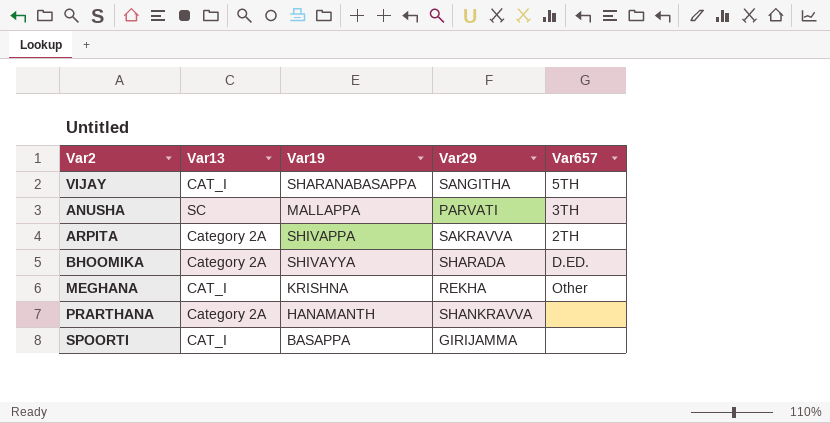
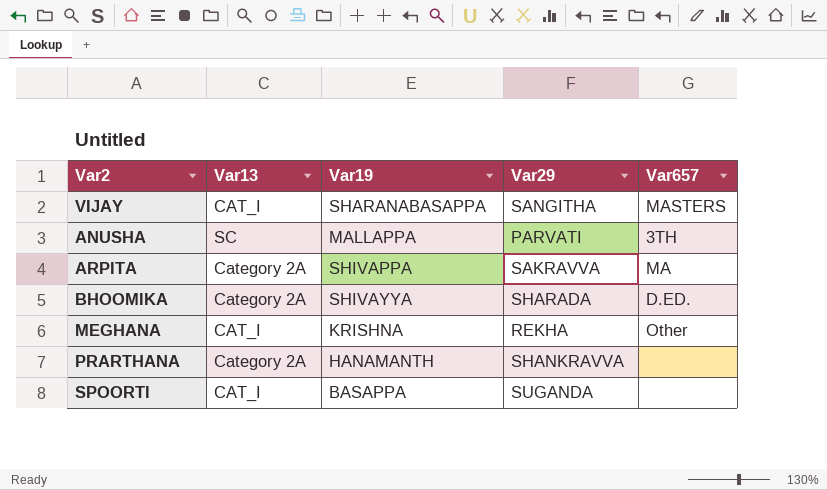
VIJAY | Var657: 5TH -> MASTERS
ARPITA | Var657: 2TH -> MA
SPOORTI | Var29: GIRIJAMMA -> SUGANDA

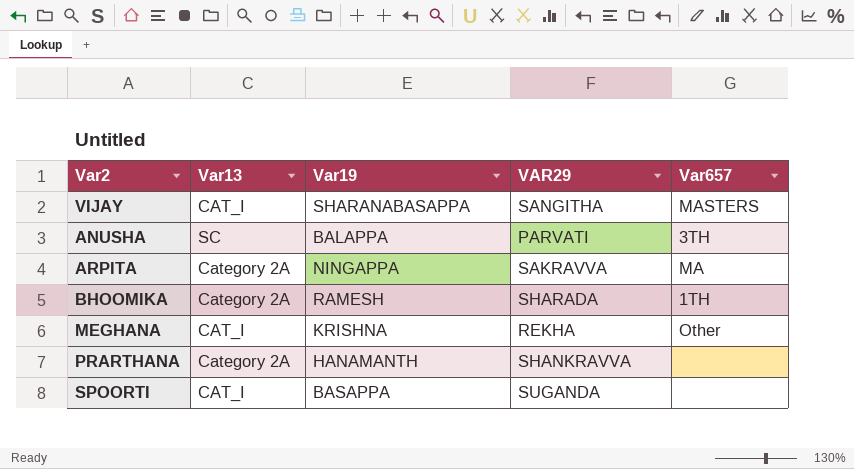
column name: Var29 -> VAR29
ANUSHA | Var19: MALLAPPA -> BALAPPA
ARPITA | Var19: SHIVAPPA -> NINGAPPA
BHOOMIKA | Var19: SHIVAYYA -> RAMESH
BHOOMIKA | Var657: D.ED. -> 1TH

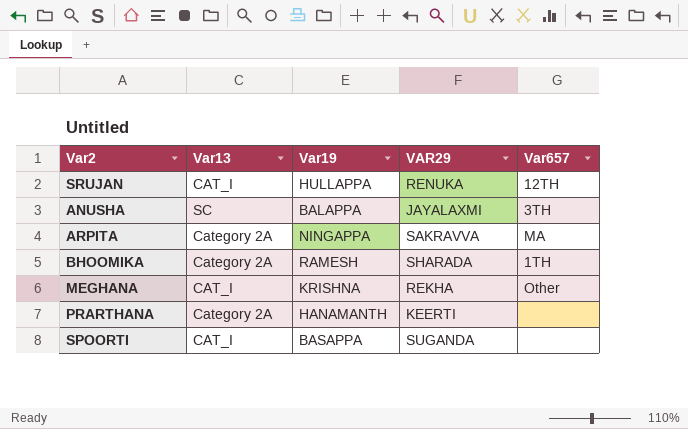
row VIJAY: CAT_I | SHARANABASAPPA | SANGITHA | MASTERS -> none
row SRUJAN: none -> CAT_I | HULLAPPA | RENUKA | 12TH
ANUSHA | VAR29: PARVATI -> JAYALAXMI
PRARTHANA | VAR29: SHANKRAVVA -> KEERTI

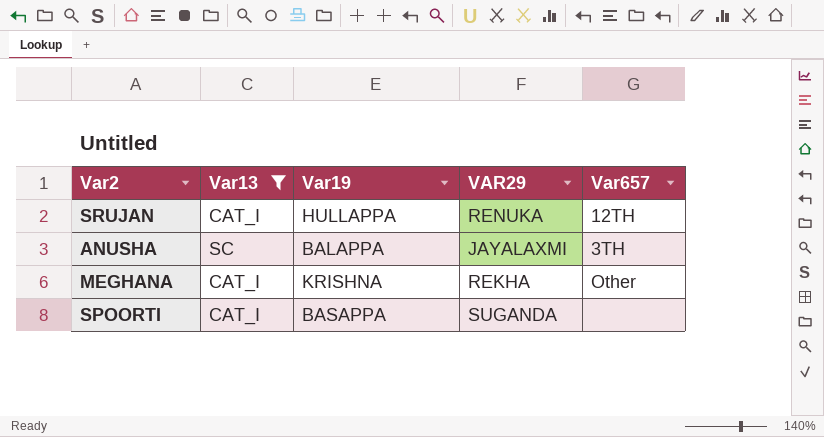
filter: none -> Var13 != Category 2A

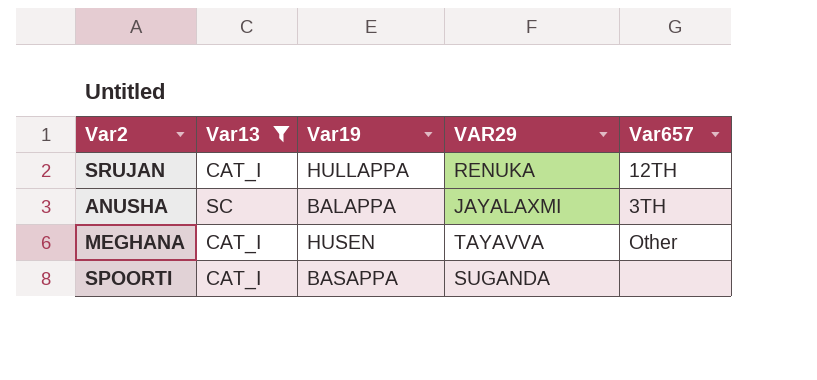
MEGHANA | Var19: KRISHNA -> HUSEN
MEGHANA | VAR29: REKHA -> TAYAVVA

